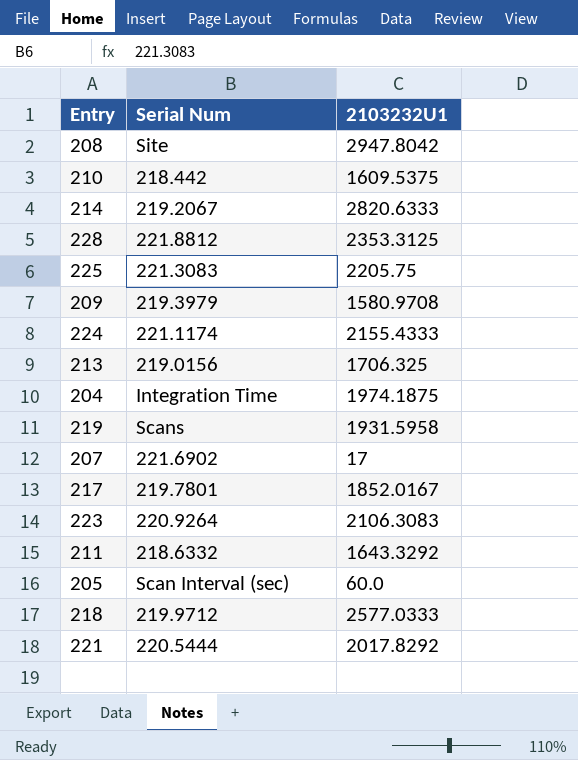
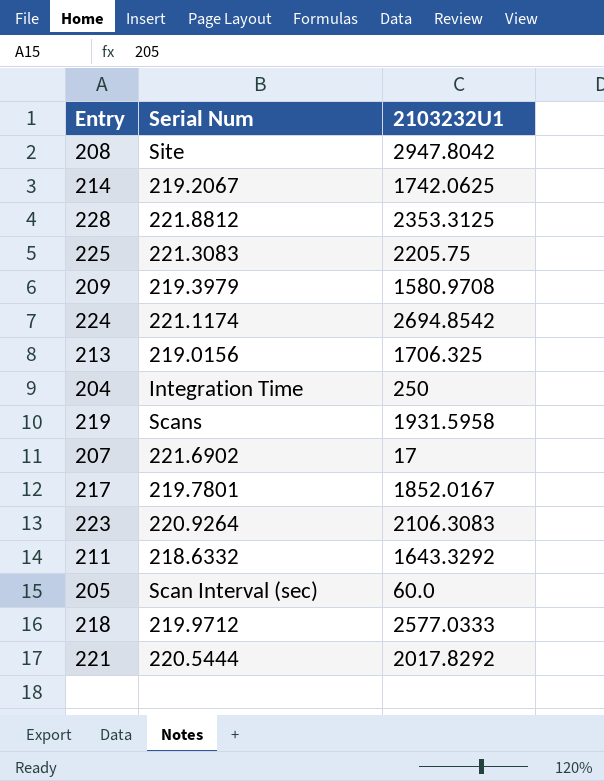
row 210: 218.442 | 1609.5375 -> none
214 | 2103232U1: 2820.6333 -> 1742.0625
224 | 2103232U1: 2155.4333 -> 2694.8542
204 | 2103232U1: 1974.1875 -> 250

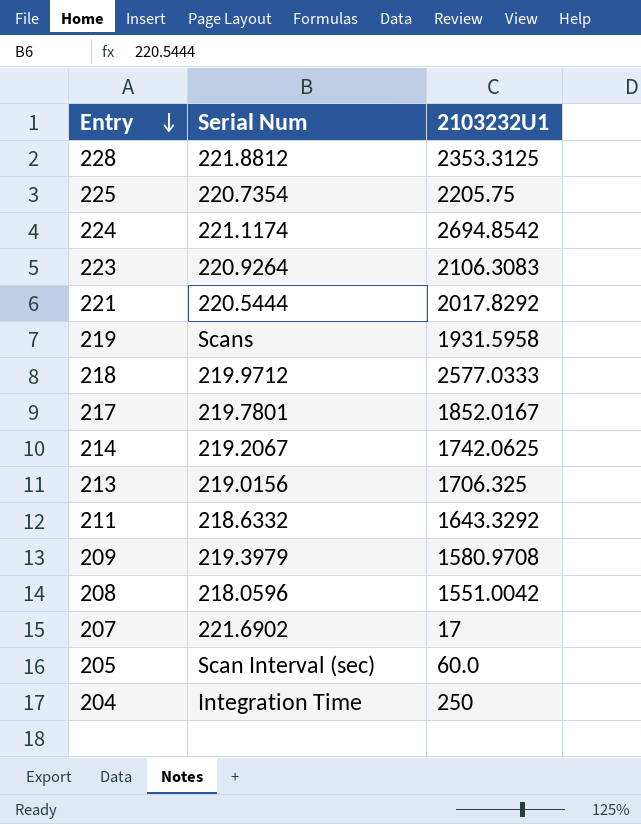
row order: none -> Entry descending
225 | Serial Num: 221.3083 -> 220.7354
208 | Serial Num: Site -> 218.0596
208 | 2103232U1: 2947.8042 -> 1551.0042

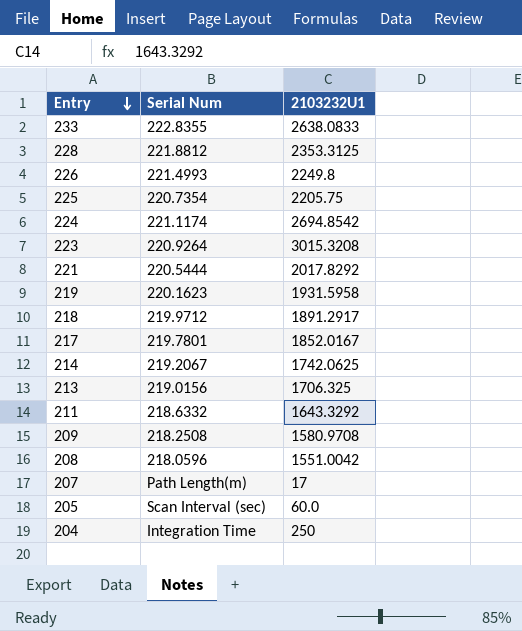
row 233: none -> 222.8355 | 2638.0833
row 226: none -> 221.4993 | 2249.8
223 | 2103232U1: 2106.3083 -> 3015.3208
219 | Serial Num: Scans -> 220.1623
218 | 2103232U1: 2577.0333 -> 1891.2917
209 | Serial Num: 219.3979 -> 218.2508
207 | Serial Num: 221.6902 -> Path Length(m)

